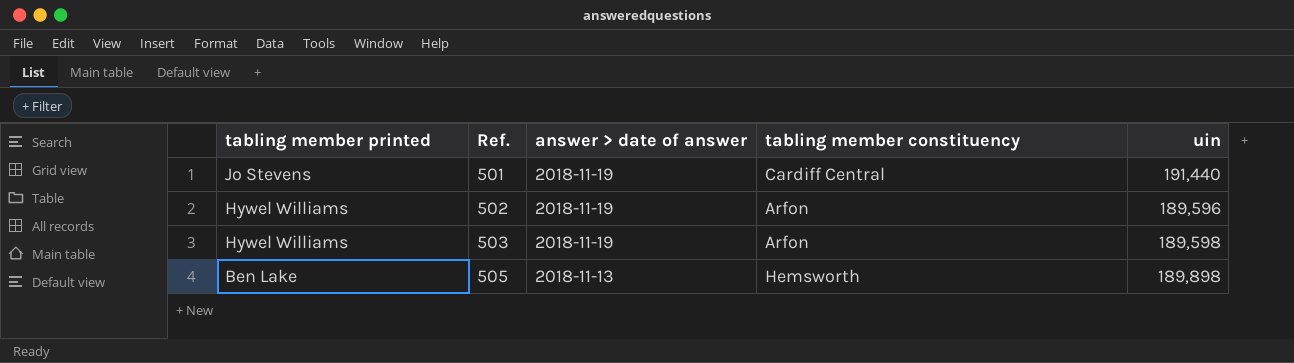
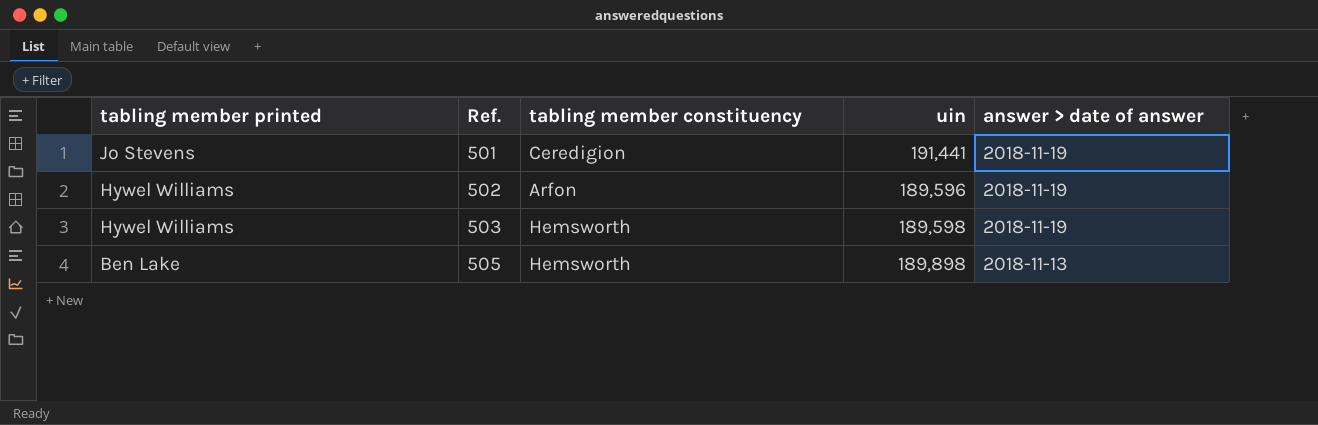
column answer > date of answer | position: 3 -> 5
501 | tabling member constituency: Cardiff Central -> Ceredigion
501 | uin: 191,440 -> 191,441
503 | tabling member constituency: Arfon -> Hemsworth

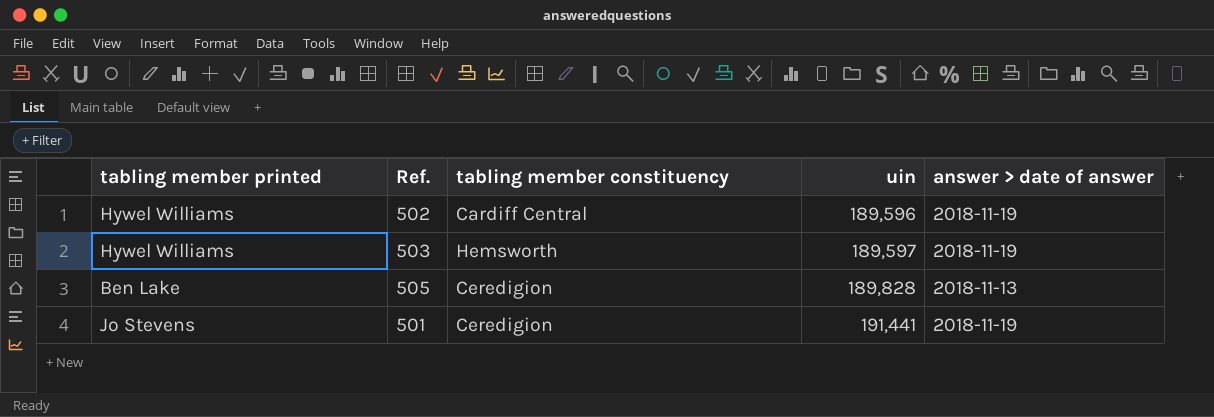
row order: tabling member printed descending -> uin ascending
502 | tabling member constituency: Arfon -> Cardiff Central
503 | uin: 189,598 -> 189,597
505 | tabling member constituency: Hemsworth -> Ceredigion
505 | uin: 189,898 -> 189,828

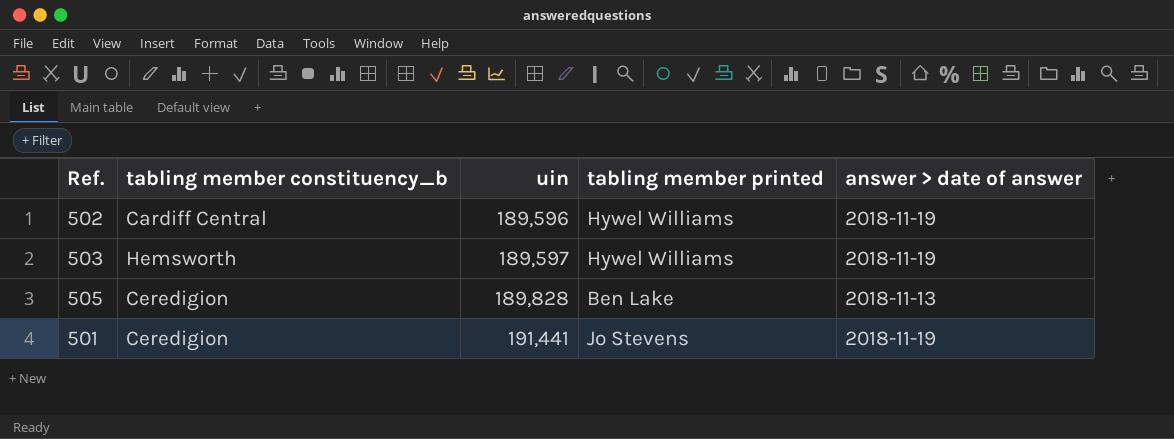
column name: tabling member constituency -> tabling member constituency_b
column tabling member printed | position: 1 -> 4

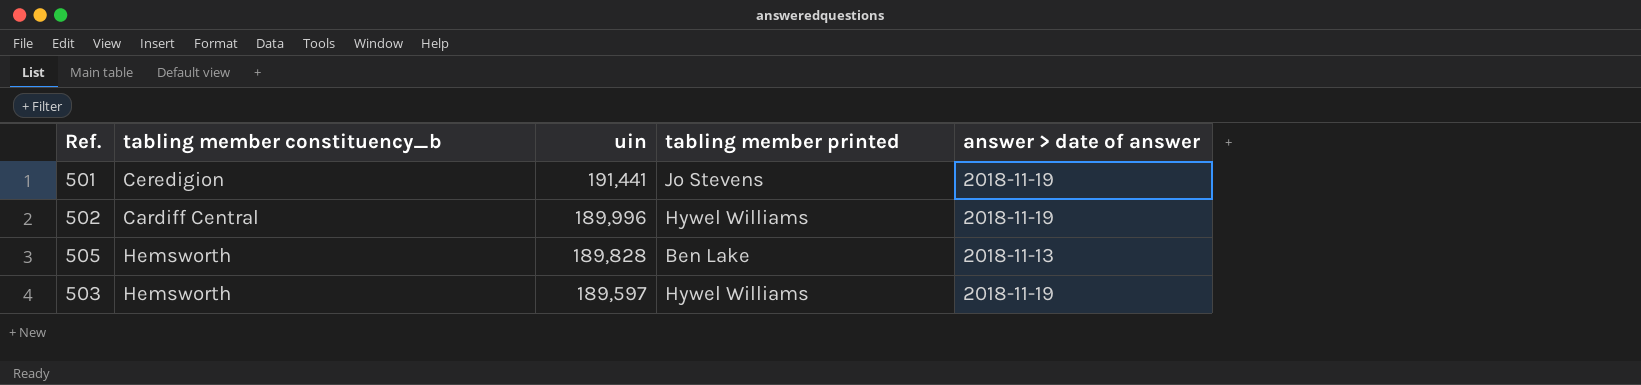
row order: uin ascending -> uin descending
502 | uin: 189,596 -> 189,996
505 | tabling member constituency_b: Ceredigion -> Hemsworth

